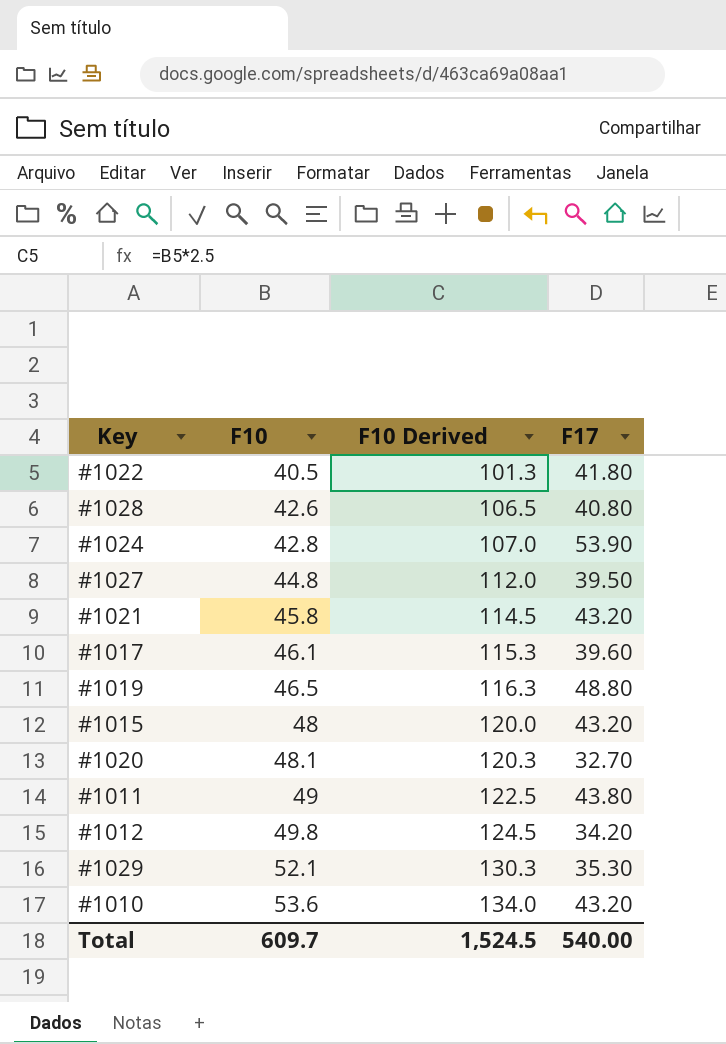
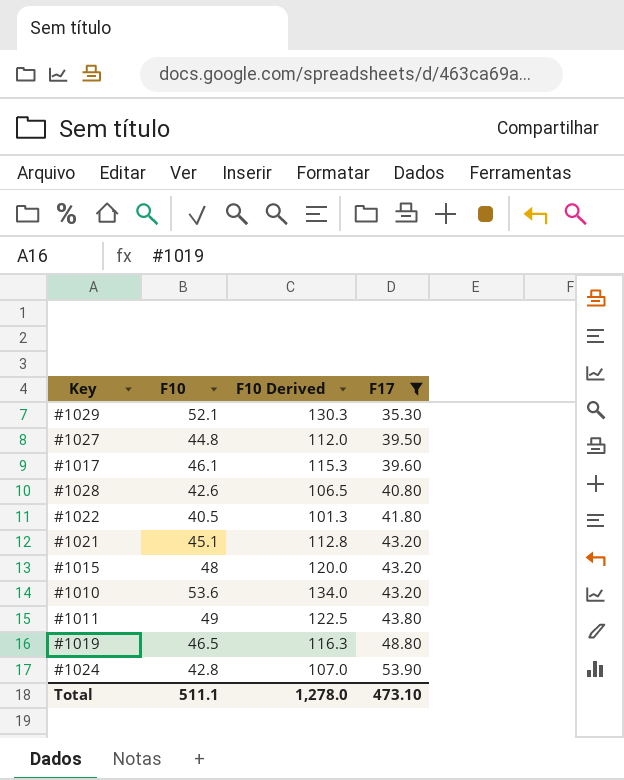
filter: none -> F17 >= 35.30
row order: F10 ascending -> F17 ascending
#1021 | F10: 45.8 -> 45.1
#1021 | F10 Derived: 114.5 -> 112.8
Total | F10: 609.7 -> 511.1
Total | F10 Derived: 1,524.5 -> 1,278.0
Total | F17: 540.00 -> 473.10

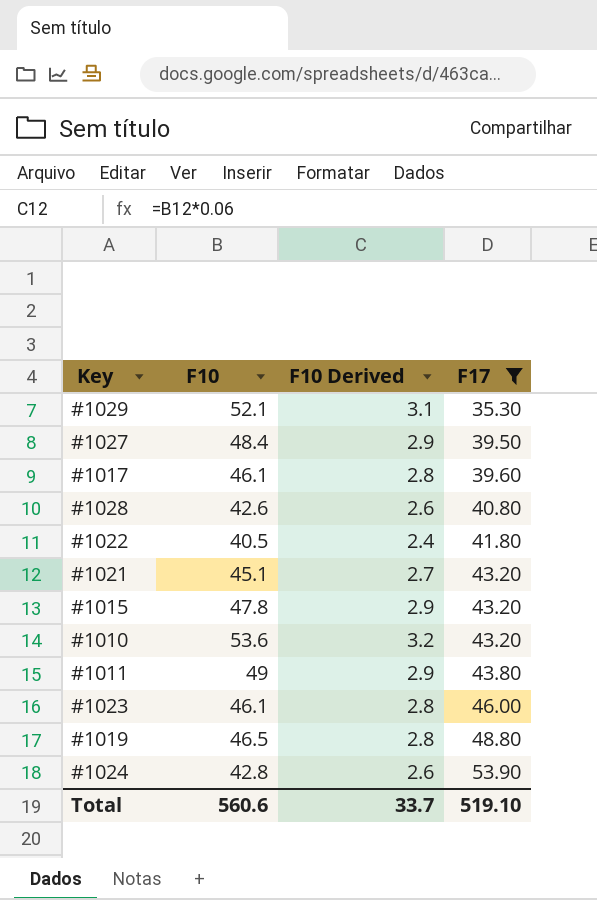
column F10 Derived | formula: [F10] * 2.5 -> [F10] * 0.06
#1027 | F10: 44.8 -> 48.4
#1015 | F10: 48 -> 47.8
row #1023: none -> 46.1 | 2.8 | 46.00
Total | F10: 511.1 -> 560.6
Total | F10 Derived: 1,278.0 -> 33.7
Total | F17: 473.10 -> 519.10

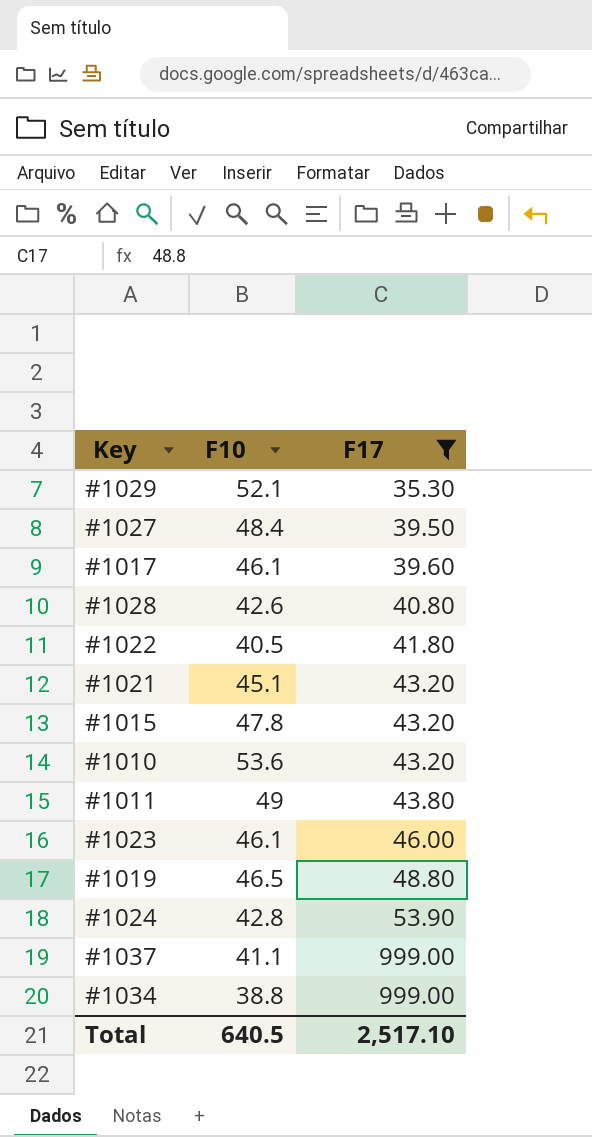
column F10 Derived | formula: [F10] * 0.06 -> none
row #1037: none -> 41.1 | 999.00
row #1034: none -> 38.8 | 999.00
Total | F10: 560.6 -> 640.5
Total | F17: 519.10 -> 2,517.10

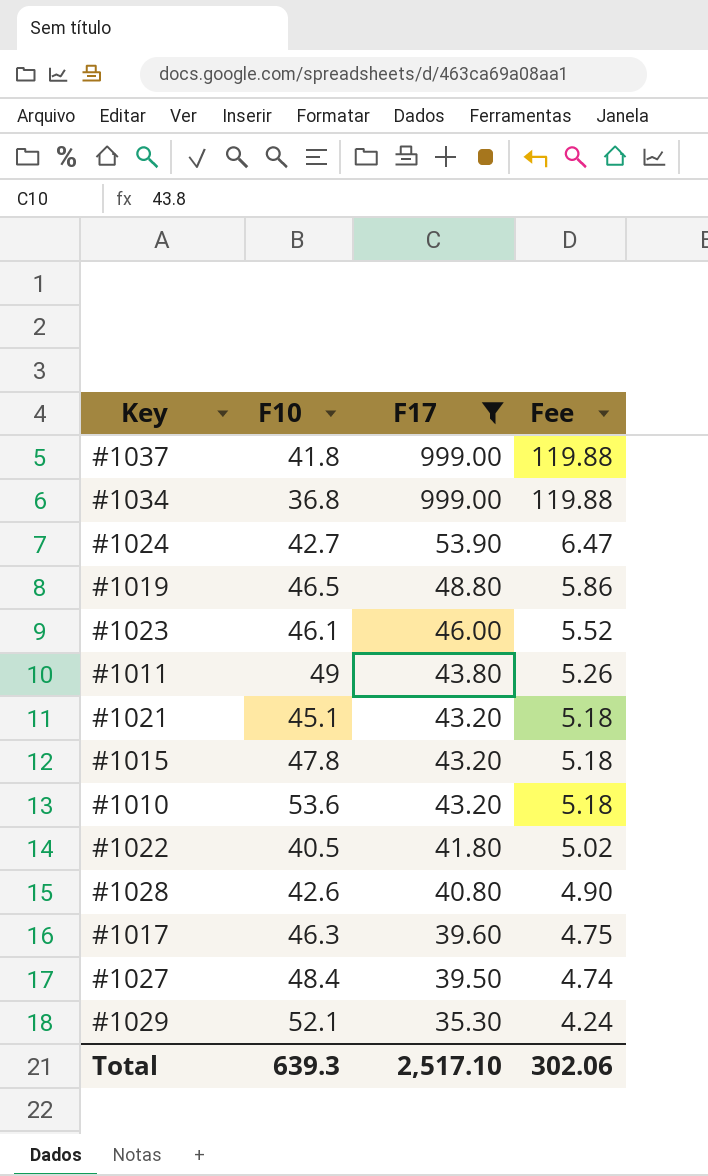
row order: F17 ascending -> F17 descending
column Fee | formula: none -> [F17] * 0.12
#1037 | F10: 41.1 -> 41.8
#1034 | F10: 38.8 -> 36.8
#1024 | F10: 42.8 -> 42.7
#1017 | F10: 46.1 -> 46.3
Total | F10: 640.5 -> 639.3

